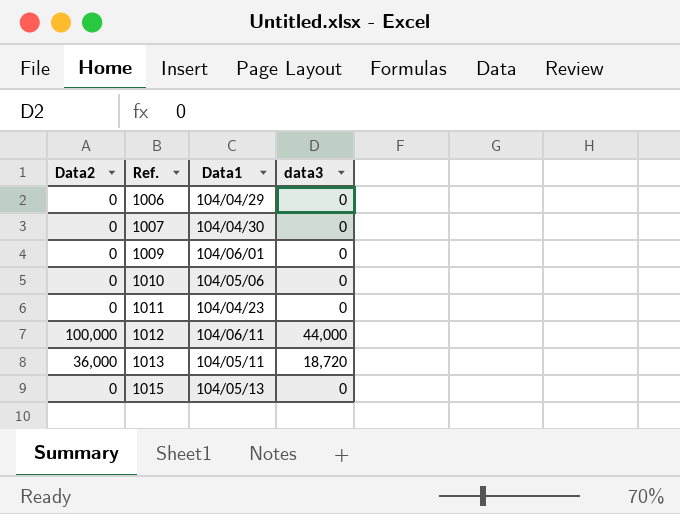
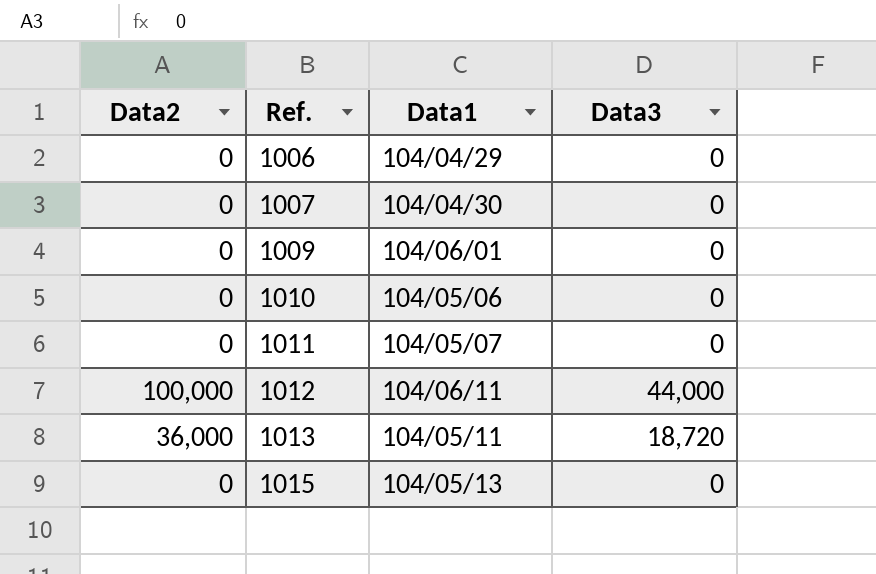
column name: data3 -> Data3
1011 | Data1: 104/04/23 -> 104/05/07

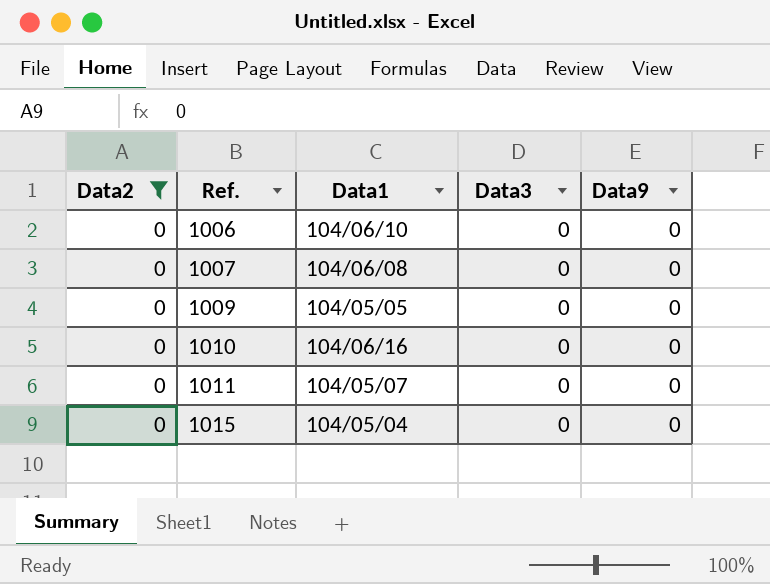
filter: none -> Data2 = 0
column Data9 | position: none -> 5
1006 | Data1: 104/04/29 -> 104/06/10
1007 | Data1: 104/04/30 -> 104/06/08
1009 | Data1: 104/06/01 -> 104/05/05
1010 | Data1: 104/05/06 -> 104/06/16
1015 | Data1: 104/05/13 -> 104/05/04

